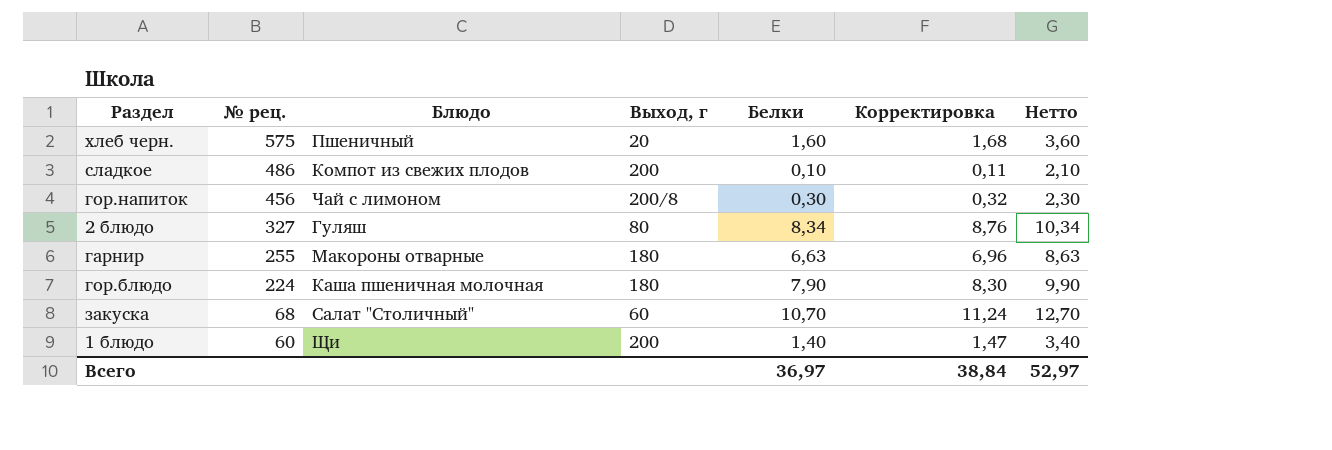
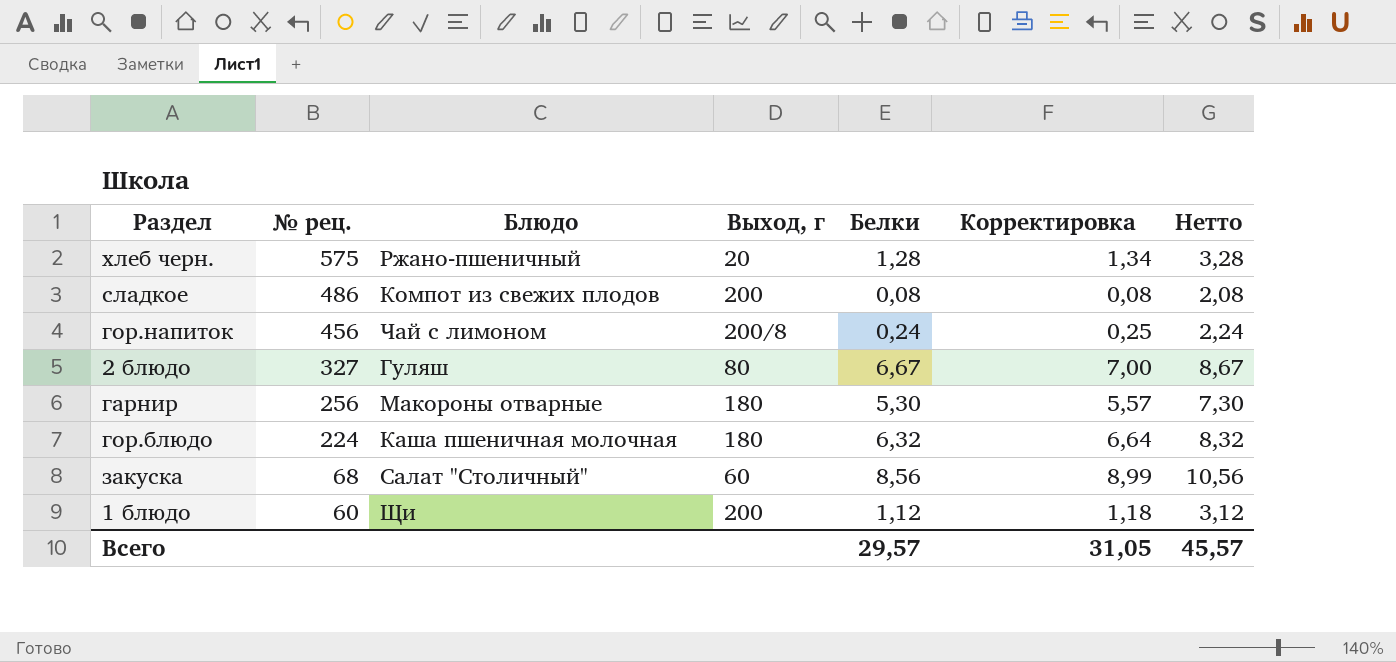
хлеб черн. | Блюдо: Пшеничный -> Ржано-пшеничный
хлеб черн. | Белки: 1,60 -> 1,28
хлеб черн. | Корректировка: 1,68 -> 1,34
хлеб черн. | Нетто: 3,60 -> 3,28
сладкое | Белки: 0,10 -> 0,08
сладкое | Корректировка: 0,11 -> 0,08
сладкое | Нетто: 2,10 -> 2,08
гор.напиток | Белки: 0,30 -> 0,24
гор.напиток | Корректировка: 0,32 -> 0,25
гор.напиток | Нетто: 2,30 -> 2,24
2 блюдо | Белки: 8,34 -> 6,67
2 блюдо | Корректировка: 8,76 -> 7,00
2 блюдо | Нетто: 10,34 -> 8,67
гарнир | № рец.: 255 -> 256
гарнир | Белки: 6,63 -> 5,30
гарнир | Корректировка: 6,96 -> 5,57
гарнир | Нетто: 8,63 -> 7,30
гор.блюдо | Белки: 7,90 -> 6,32
гор.блюдо | Корректировка: 8,30 -> 6,64
гор.блюдо | Нетто: 9,90 -> 8,32
закуска | Белки: 10,70 -> 8,56
закуска | Корректировка: 11,24 -> 8,99
закуска | Нетто: 12,70 -> 10,56
1 блюдо | Белки: 1,40 -> 1,12
1 блюдо | Корректировка: 1,47 -> 1,18
1 блюдо | Нетто: 3,40 -> 3,12
Всего | Белки: 36,97 -> 29,57
Всего | Корректировка: 38,84 -> 31,05
Всего | Нетто: 52,97 -> 45,57

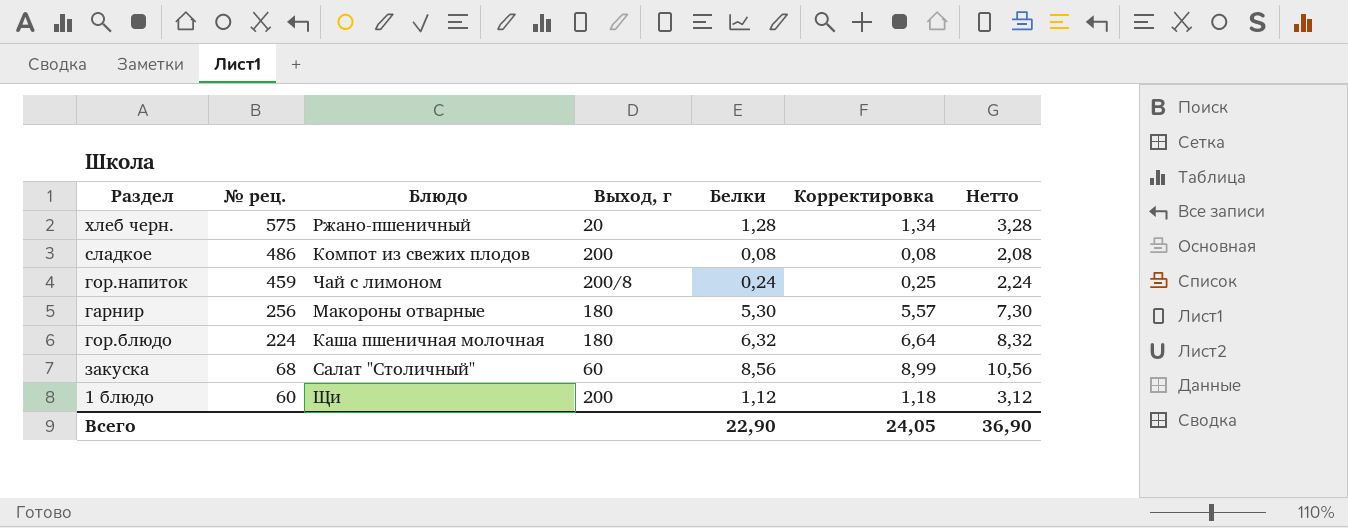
row 2 блюдо: 327 | Гуляш | 80 | 6,67 | 7,00 | 8,67 -> none
гор.напиток | № рец.: 456 -> 459
Всего | Белки: 29,57 -> 22,90
Всего | Корректировка: 31,05 -> 24,05
Всего | Нетто: 45,57 -> 36,90

